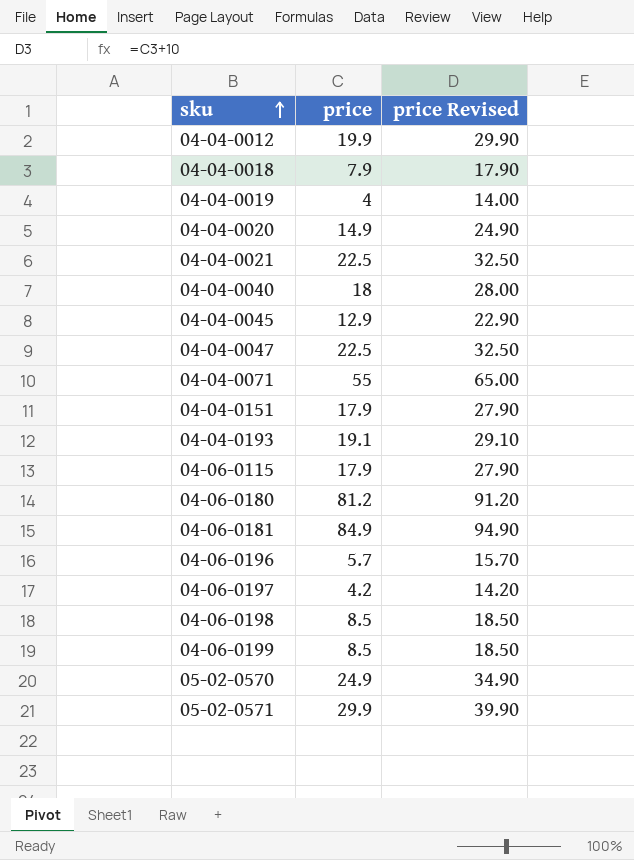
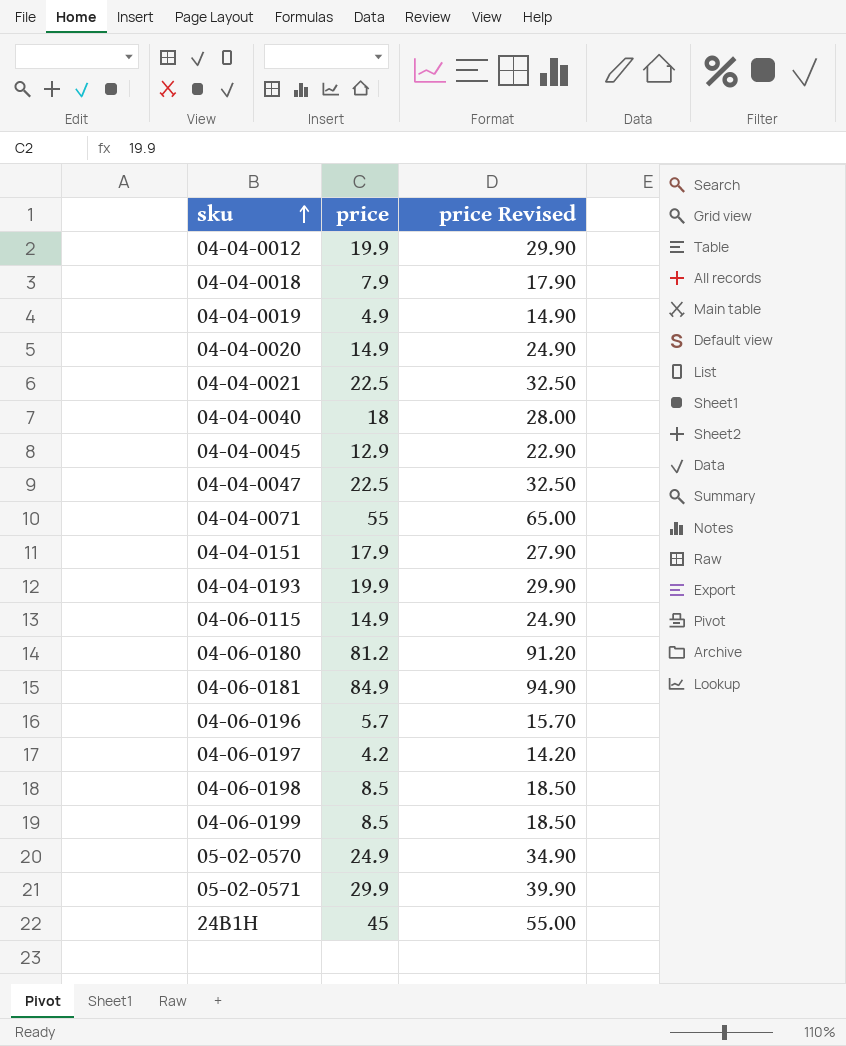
04-04-0019 | price: 4 -> 4.9
04-04-0019 | price Revised: 14.00 -> 14.90
04-04-0193 | price: 19.1 -> 19.9
04-04-0193 | price Revised: 29.10 -> 29.90
04-06-0115 | price: 17.9 -> 14.9
04-06-0115 | price Revised: 27.90 -> 24.90
row 24B1H: none -> 45 | 55.00

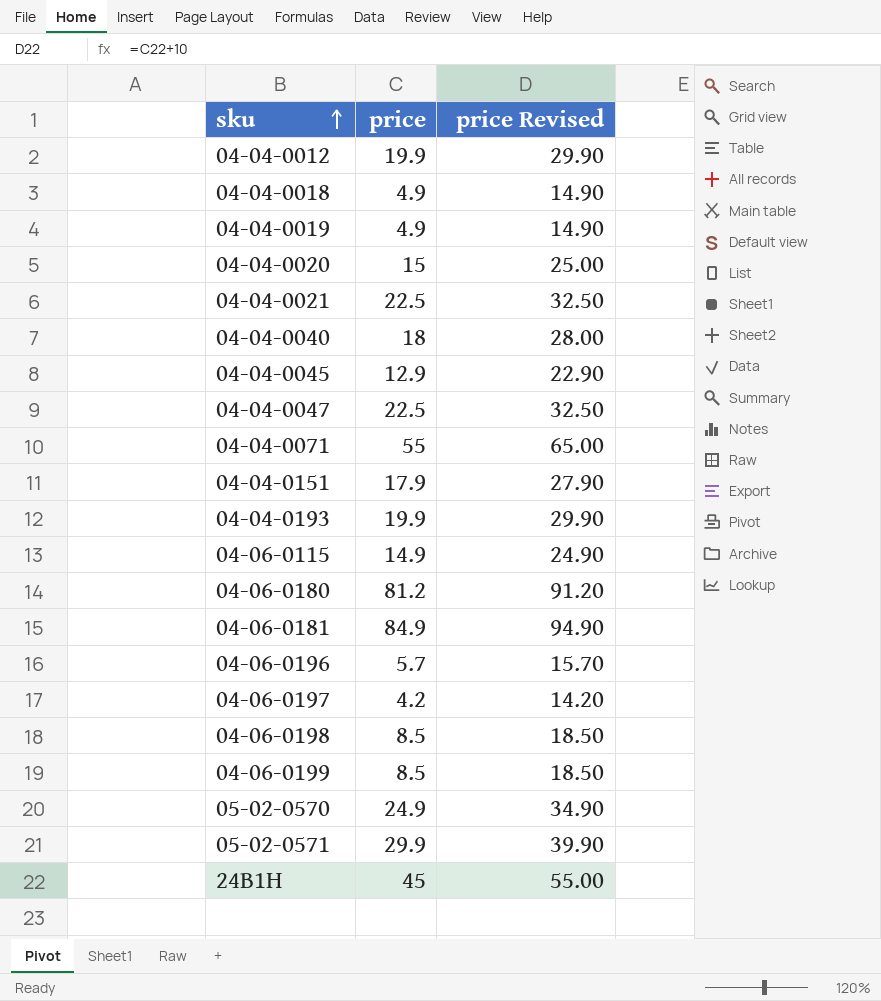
04-04-0018 | price: 7.9 -> 4.9
04-04-0018 | price Revised: 17.90 -> 14.90
04-04-0020 | price: 14.9 -> 15
04-04-0020 | price Revised: 24.90 -> 25.00

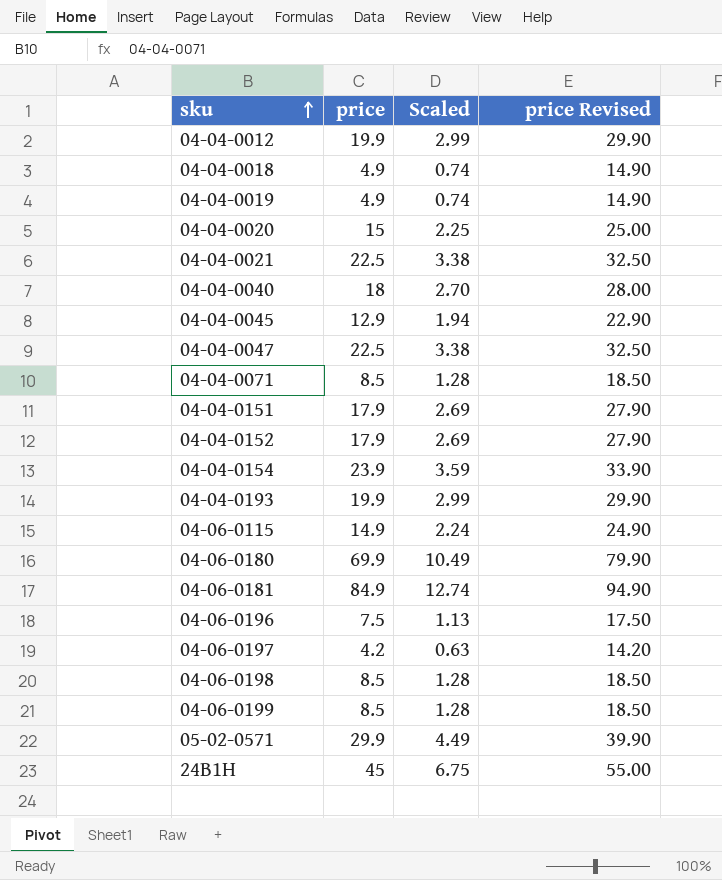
column Scaled | formula: none -> [price] * 0.15
row 05-02-0570: 24.9 | 34.90 -> none
04-04-0071 | price: 55 -> 8.5
04-04-0071 | price Revised: 65.00 -> 18.50
row 04-04-0152: none -> 17.9 | 2.69 | 27.90
row 04-04-0154: none -> 23.9 | 3.59 | 33.90
04-06-0180 | price: 81.2 -> 69.9
04-06-0180 | price Revised: 91.20 -> 79.90
04-06-0196 | price: 5.7 -> 7.5
04-06-0196 | price Revised: 15.70 -> 17.50

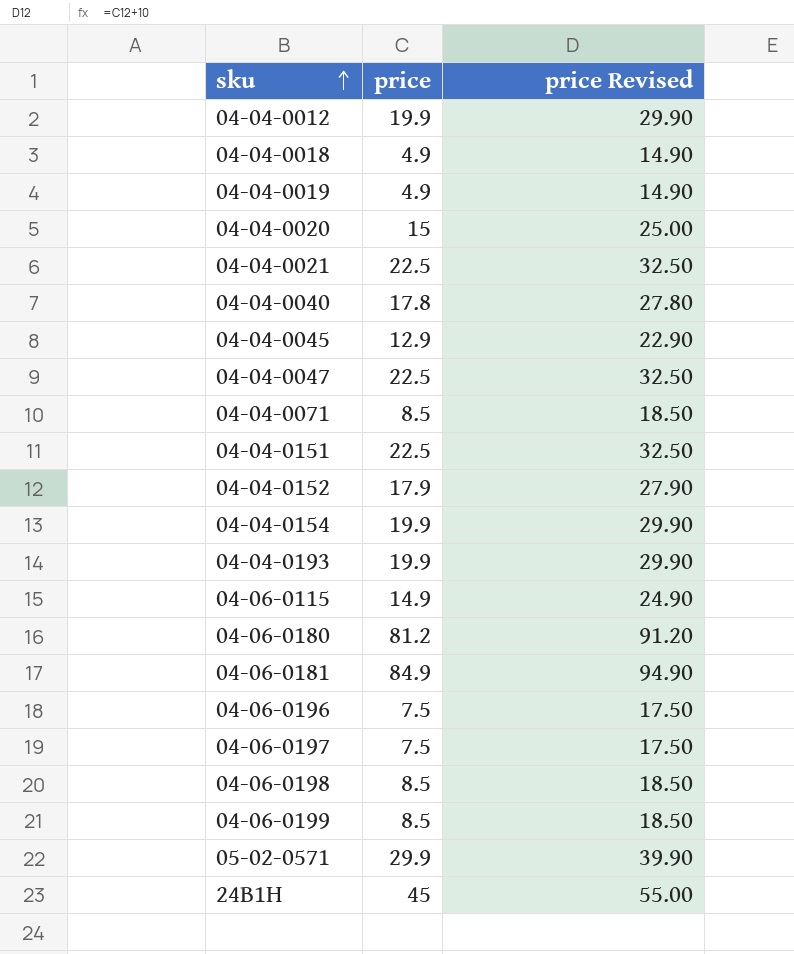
column Scaled | formula: [price] * 0.15 -> none
04-04-0040 | price: 18 -> 17.8
04-04-0040 | price Revised: 28.00 -> 27.80
04-04-0151 | price: 17.9 -> 22.5
04-04-0151 | price Revised: 27.90 -> 32.50
04-04-0154 | price: 23.9 -> 19.9
04-04-0154 | price Revised: 33.90 -> 29.90
04-06-0180 | price: 69.9 -> 81.2
04-06-0180 | price Revised: 79.90 -> 91.20
04-06-0197 | price: 4.2 -> 7.5
04-06-0197 | price Revised: 14.20 -> 17.50

